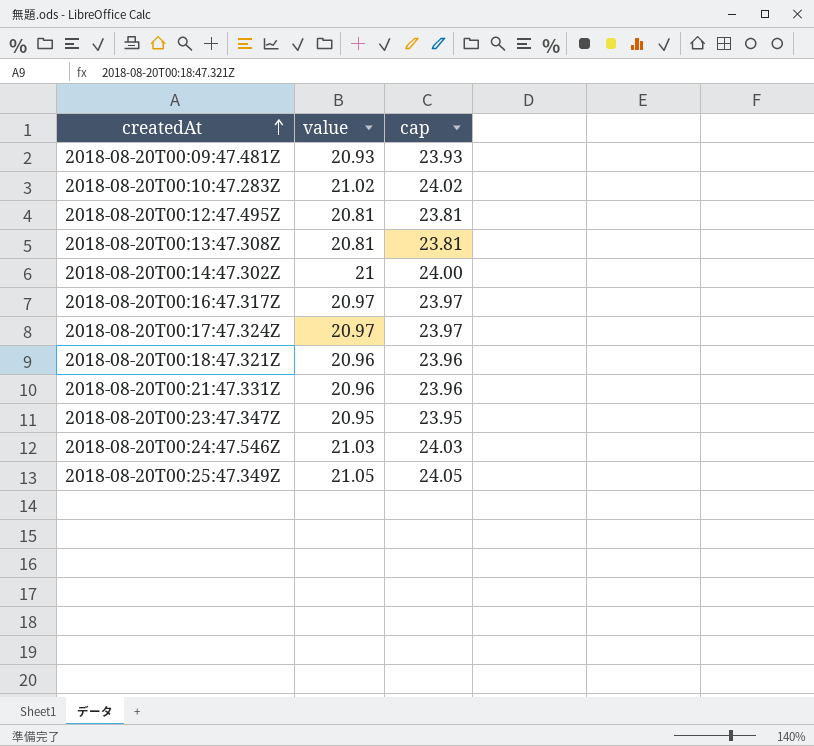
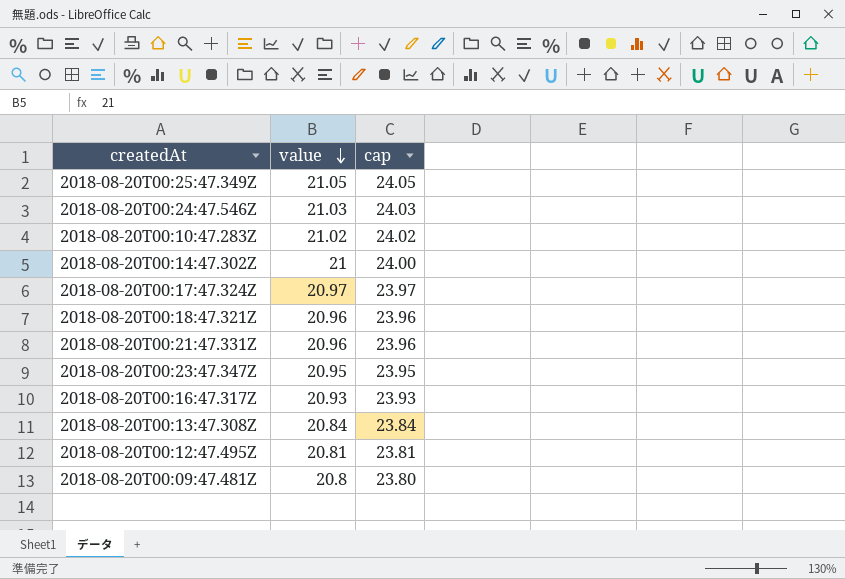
row order: createdAt ascending -> value descending
2018-08-20T00:16:47.317Z | value: 20.97 -> 20.93
2018-08-20T00:16:47.317Z | cap: 23.97 -> 23.93
2018-08-20T00:13:47.308Z | value: 20.81 -> 20.84
2018-08-20T00:13:47.308Z | cap: 23.81 -> 23.84
2018-08-20T00:09:47.481Z | value: 20.93 -> 20.8
2018-08-20T00:09:47.481Z | cap: 23.93 -> 23.80

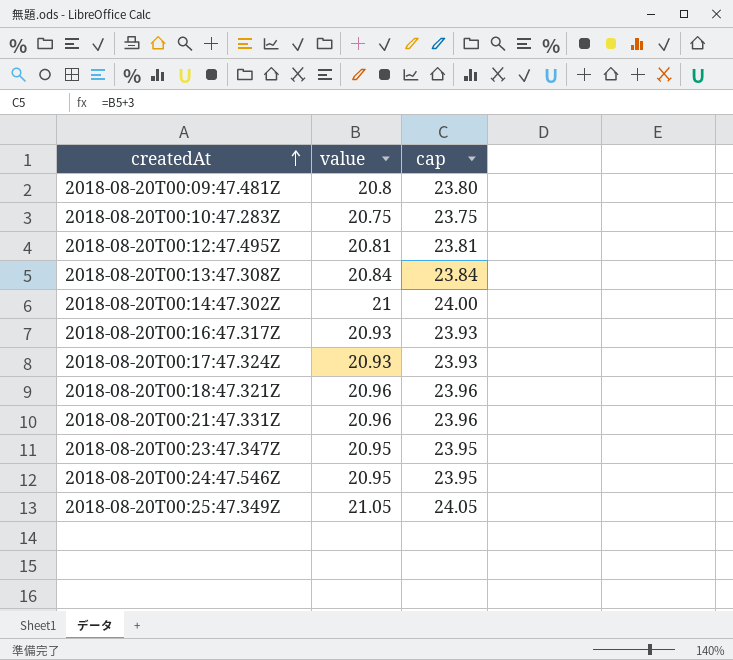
row order: value descending -> createdAt ascending
2018-08-20T00:10:47.283Z | value: 21.02 -> 20.75
2018-08-20T00:10:47.283Z | cap: 24.02 -> 23.75
2018-08-20T00:17:47.324Z | value: 20.97 -> 20.93
2018-08-20T00:17:47.324Z | cap: 23.97 -> 23.93
2018-08-20T00:24:47.546Z | value: 21.03 -> 20.95
2018-08-20T00:24:47.546Z | cap: 24.03 -> 23.95

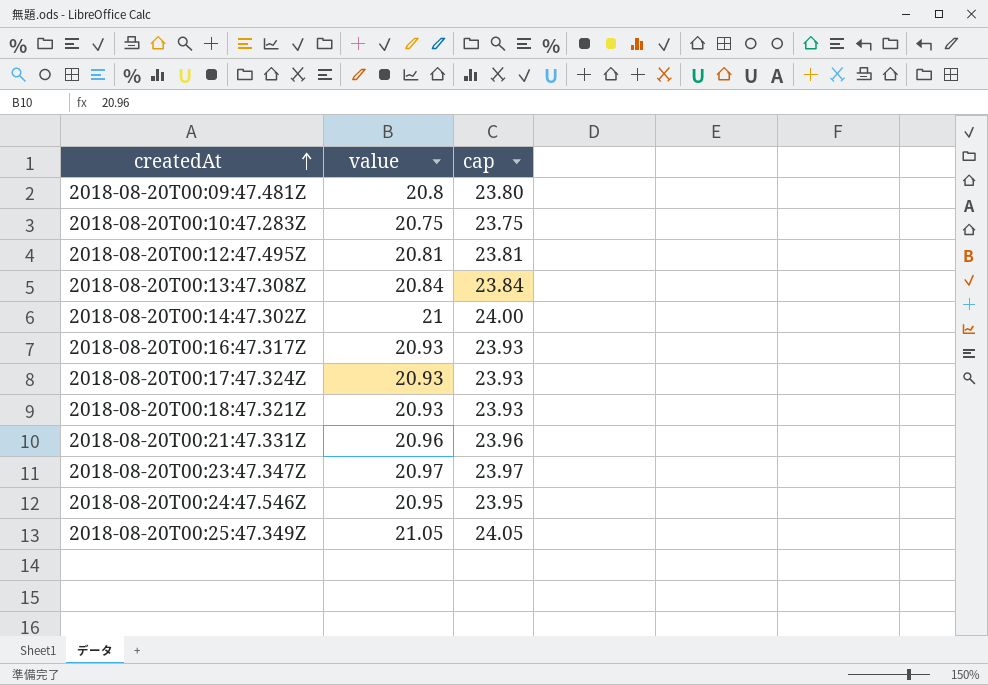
2018-08-20T00:18:47.321Z | value: 20.96 -> 20.93
2018-08-20T00:18:47.321Z | cap: 23.96 -> 23.93
2018-08-20T00:23:47.347Z | value: 20.95 -> 20.97
2018-08-20T00:23:47.347Z | cap: 23.95 -> 23.97

